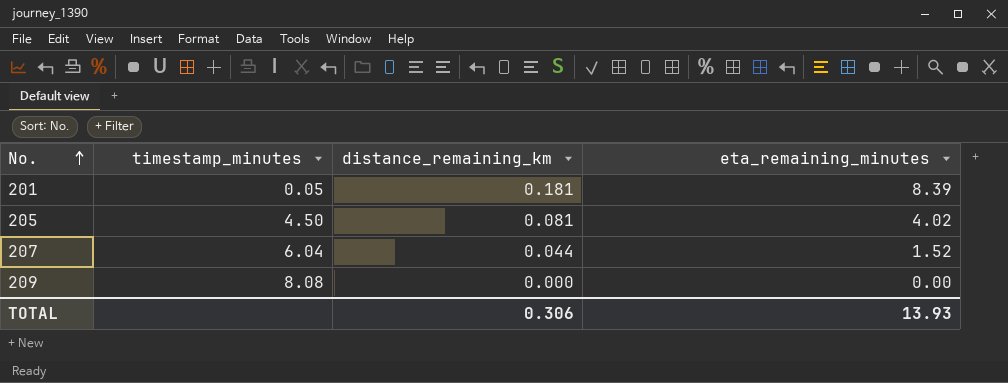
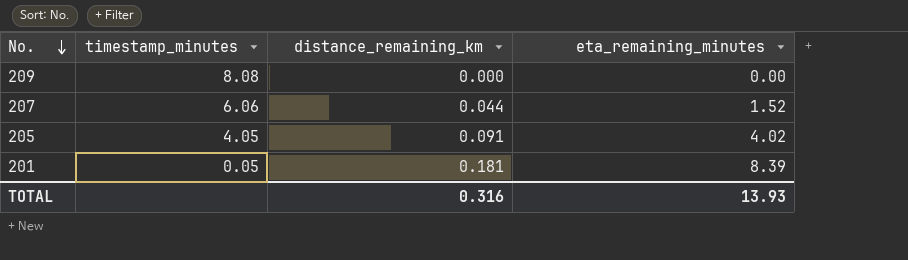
row order: No. ascending -> No. descending
207 | timestamp_minutes: 6.04 -> 6.06
205 | timestamp_minutes: 4.50 -> 4.05
205 | distance_remaining_km: 0.081 -> 0.091
TOTAL | distance_remaining_km: 0.306 -> 0.316

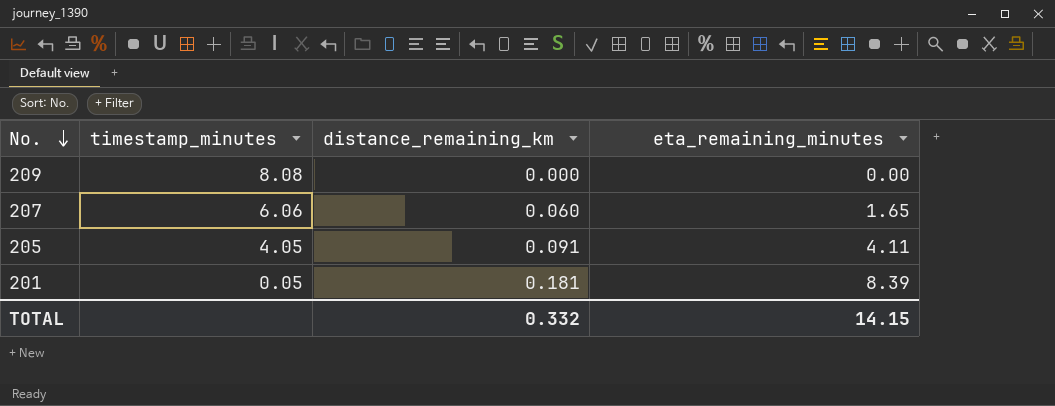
207 | distance_remaining_km: 0.044 -> 0.060
207 | eta_remaining_minutes: 1.52 -> 1.65
205 | eta_remaining_minutes: 4.02 -> 4.11
TOTAL | distance_remaining_km: 0.316 -> 0.332
TOTAL | eta_remaining_minutes: 13.93 -> 14.15

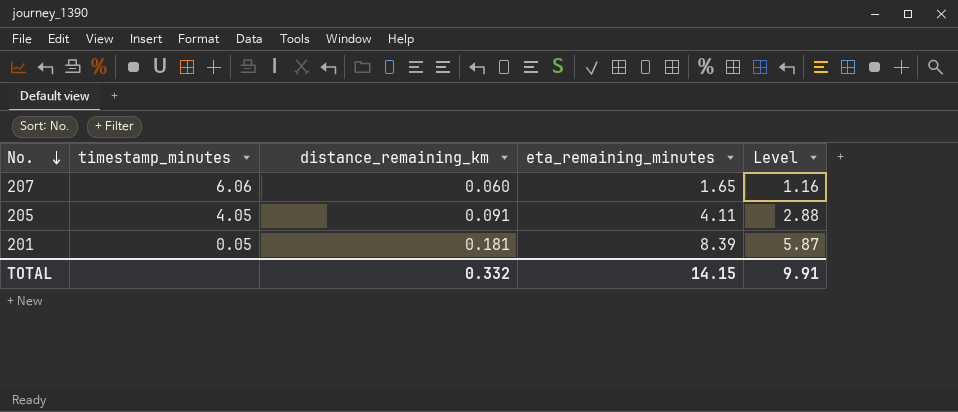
column Level | formula: none -> [eta_remaining_minutes] * 0.7
row 209: 8.08 | 0.000 | 0.00 -> none

